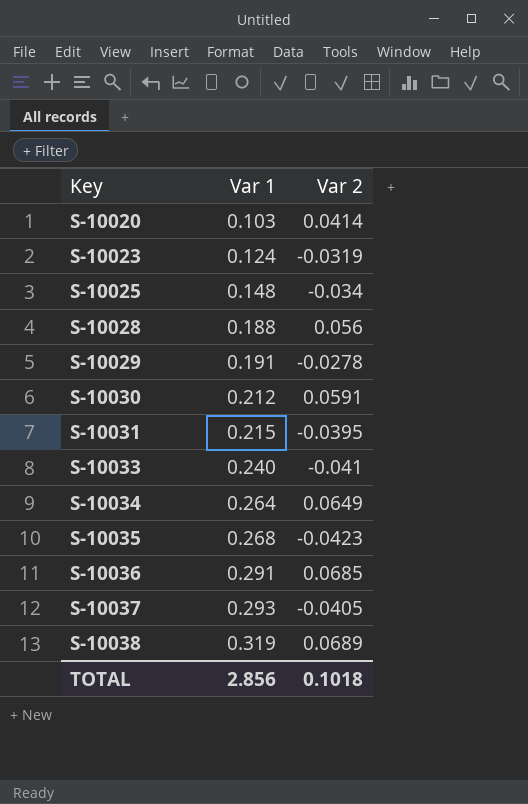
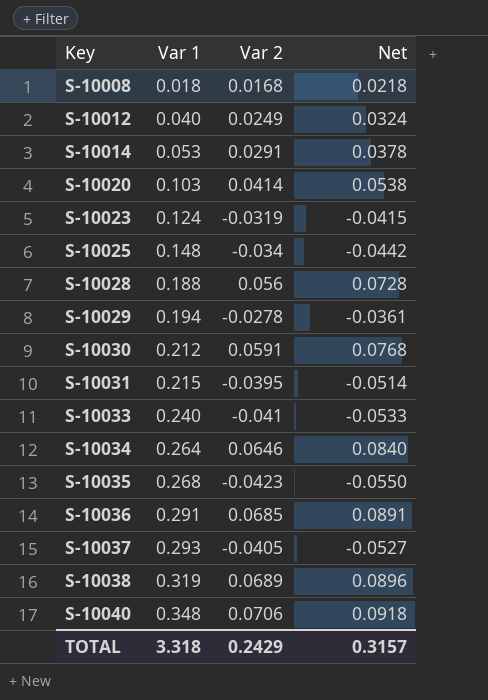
column Net | formula: none -> [Var 2] * 1.3
row S-10008: none -> 0.018 | 0.0168 | 0.0218
row S-10012: none -> 0.040 | 0.0249 | 0.0324
row S-10014: none -> 0.053 | 0.0291 | 0.0378
S-10029 | Var 1: 0.191 -> 0.194
S-10034 | Var 2: 0.0649 -> 0.0646
row S-10040: none -> 0.348 | 0.0706 | 0.0918
TOTAL | Var 1: 2.856 -> 3.318
TOTAL | Var 2: 0.1018 -> 0.2429

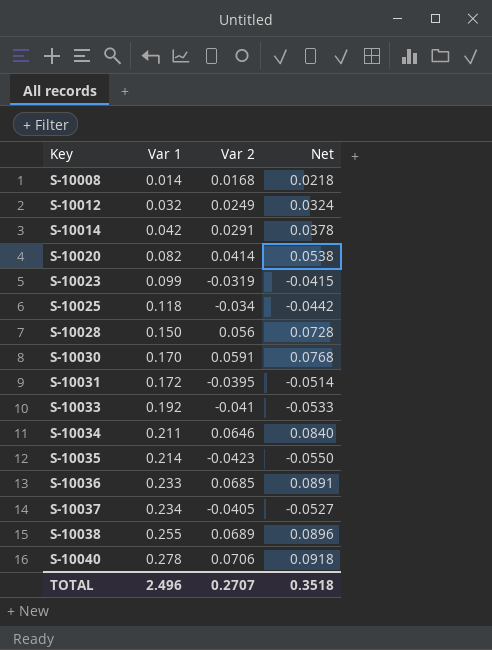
row S-10029: 0.194 | -0.0278 | -0.0361 -> none
S-10008 | Var 1: 0.018 -> 0.014
S-10012 | Var 1: 0.040 -> 0.032
S-10014 | Var 1: 0.053 -> 0.042
S-10020 | Var 1: 0.103 -> 0.082
S-10023 | Var 1: 0.124 -> 0.099
S-10025 | Var 1: 0.148 -> 0.118
S-10028 | Var 1: 0.188 -> 0.150
S-10030 | Var 1: 0.212 -> 0.170
S-10031 | Var 1: 0.215 -> 0.172
S-10033 | Var 1: 0.240 -> 0.192
S-10034 | Var 1: 0.264 -> 0.211
S-10035 | Var 1: 0.268 -> 0.214
S-10036 | Var 1: 0.291 -> 0.233
S-10037 | Var 1: 0.293 -> 0.234
S-10038 | Var 1: 0.319 -> 0.255
S-10040 | Var 1: 0.348 -> 0.278
TOTAL | Var 1: 3.318 -> 2.496
TOTAL | Var 2: 0.2429 -> 0.2707
TOTAL | Net: 0.3157 -> 0.3518

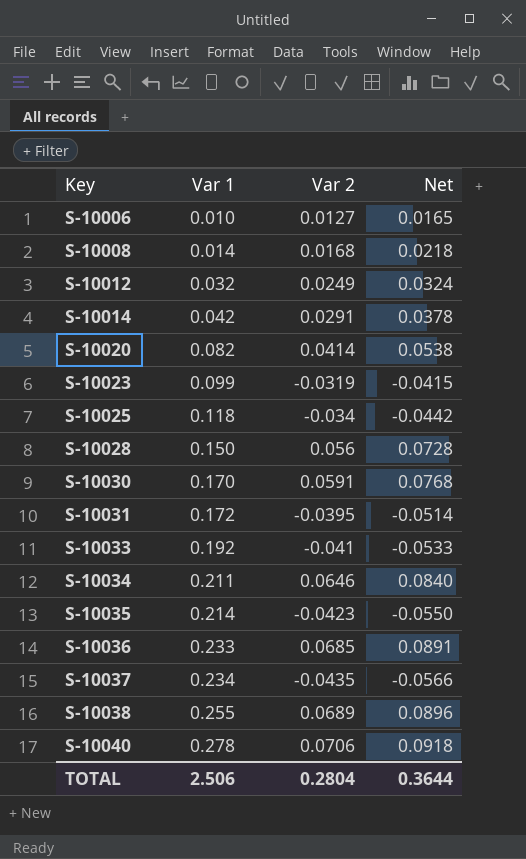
row S-10006: none -> 0.010 | 0.0127 | 0.0165
S-10037 | Var 2: -0.0405 -> -0.0435
S-10037 | Net: -0.0527 -> -0.0566
TOTAL | Var 1: 2.496 -> 2.506
TOTAL | Var 2: 0.2707 -> 0.2804
TOTAL | Net: 0.3518 -> 0.3644

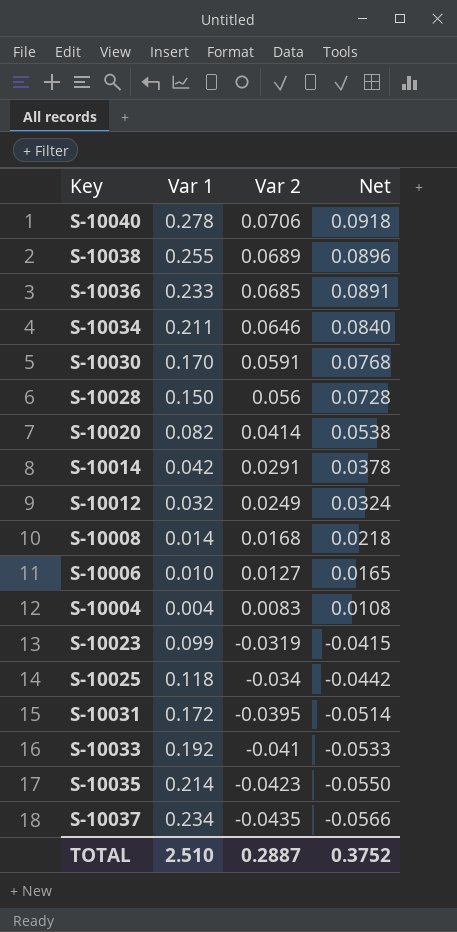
row order: Key ascending -> Var 2 descending
row S-10004: none -> 0.004 | 0.0083 | 0.0108
TOTAL | Var 1: 2.506 -> 2.510
TOTAL | Var 2: 0.2804 -> 0.2887
TOTAL | Net: 0.3644 -> 0.3752

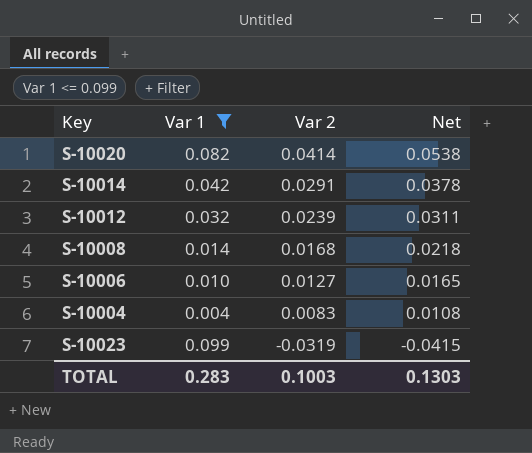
filter: none -> Var 1 <= 0.099
S-10012 | Var 2: 0.0249 -> 0.0239
S-10012 | Net: 0.0324 -> 0.0311
TOTAL | Var 1: 2.510 -> 0.283
TOTAL | Var 2: 0.2887 -> 0.1003
TOTAL | Net: 0.3752 -> 0.1303

